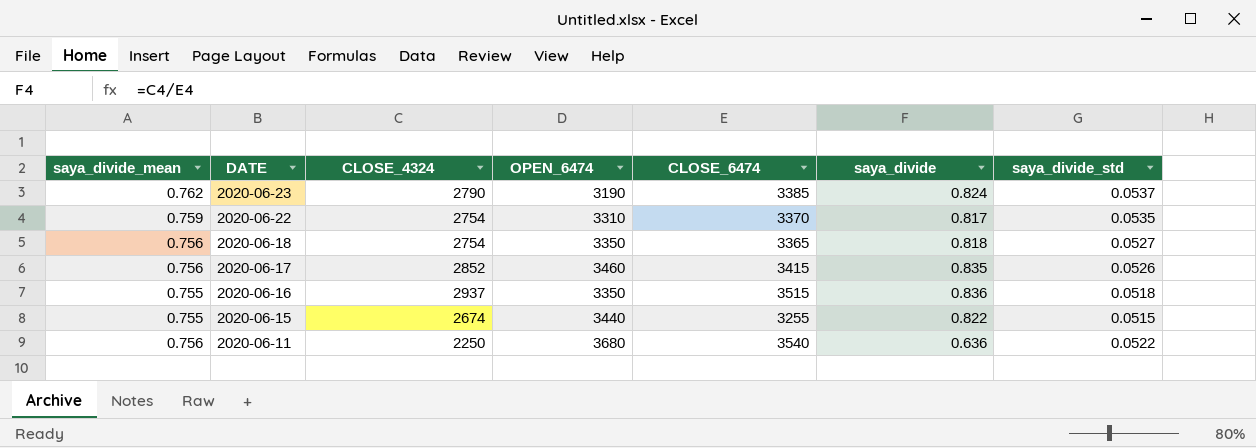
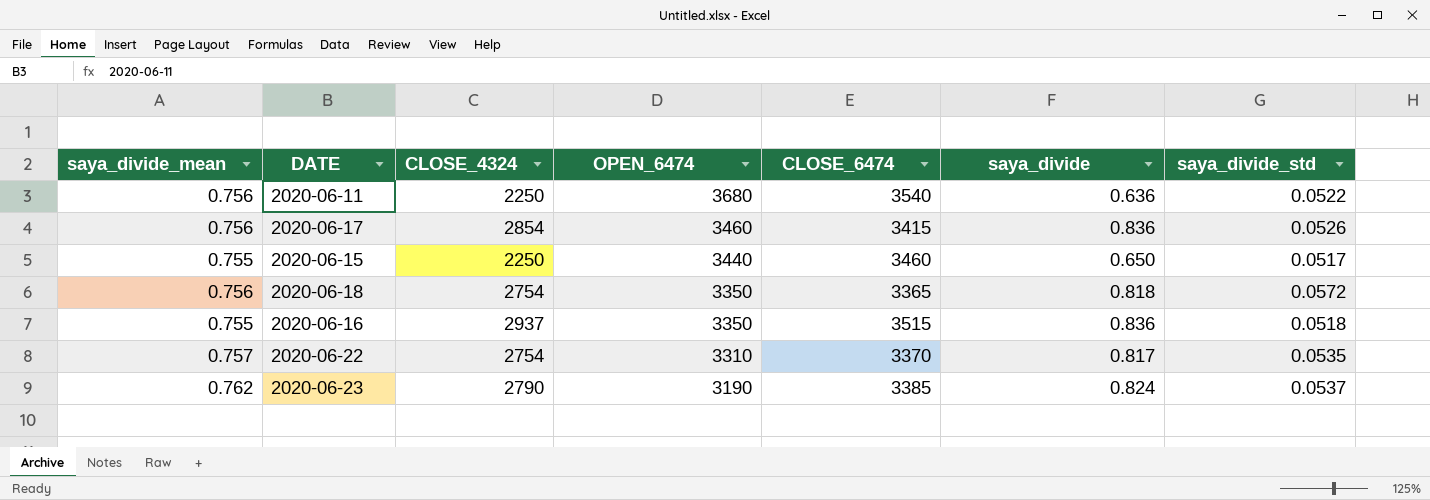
row order: DATE descending -> OPEN_6474 descending
2020-06-17 | CLOSE_4324: 2852 -> 2854
2020-06-17 | saya_divide: 0.835 -> 0.836
2020-06-15 | CLOSE_4324: 2674 -> 2250
2020-06-15 | CLOSE_6474: 3255 -> 3460
2020-06-15 | saya_divide: 0.822 -> 0.650
2020-06-15 | saya_divide_std: 0.0515 -> 0.0517
2020-06-18 | saya_divide_std: 0.0527 -> 0.0572
2020-06-22 | saya_divide_mean: 0.759 -> 0.757

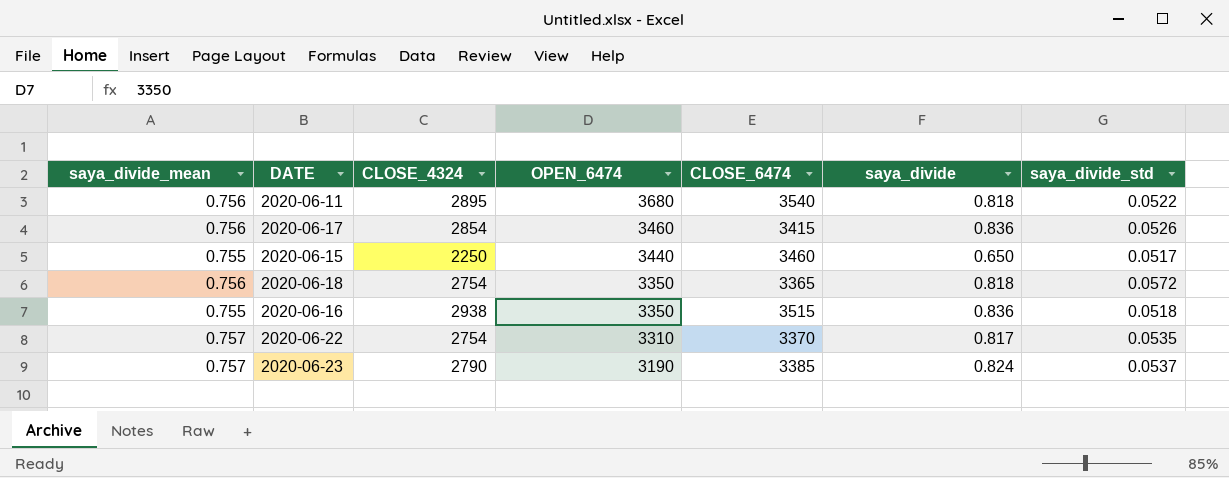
2020-06-11 | CLOSE_4324: 2250 -> 2895
2020-06-11 | saya_divide: 0.636 -> 0.818
2020-06-16 | CLOSE_4324: 2937 -> 2938
2020-06-23 | saya_divide_mean: 0.762 -> 0.757

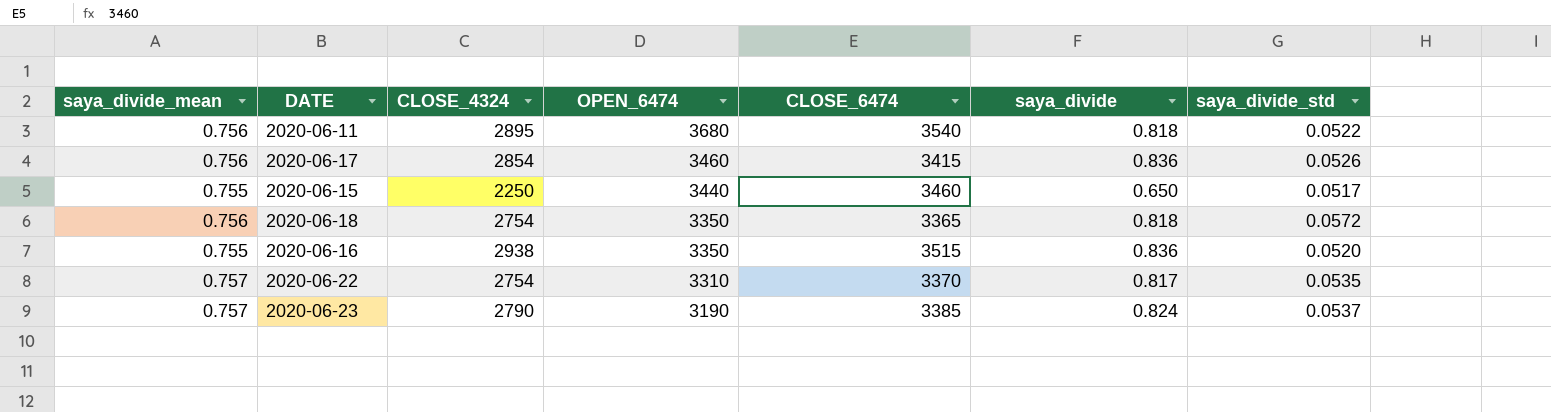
2020-06-16 | saya_divide_std: 0.0518 -> 0.0520

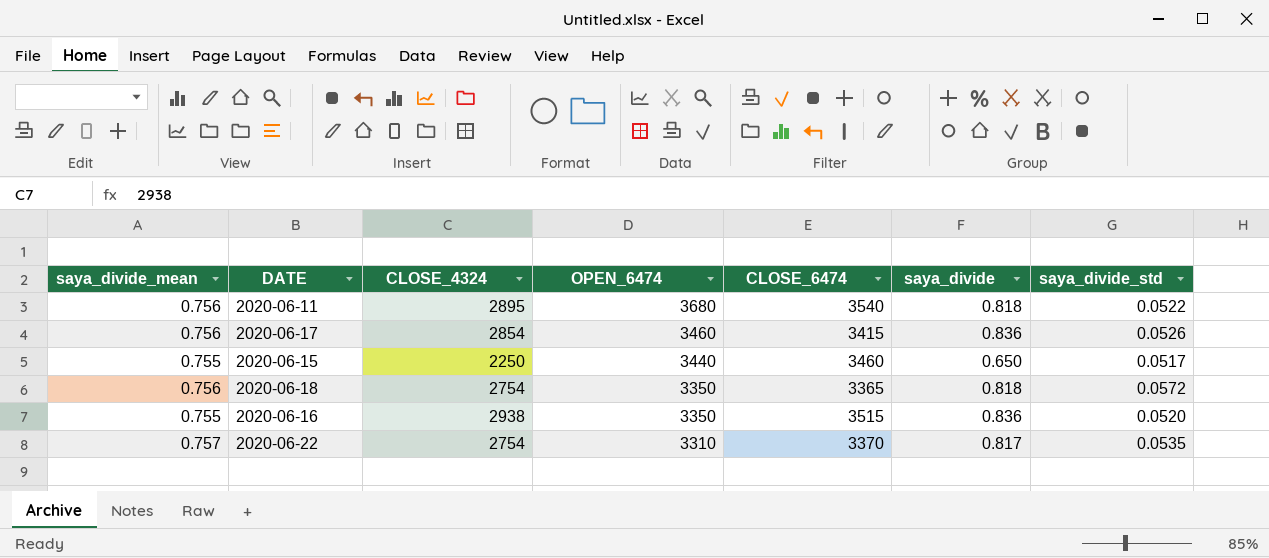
row 2020-06-23: 0.757 | 2790 | 3190 | 3385 | 0.824 | 0.0537 -> none

